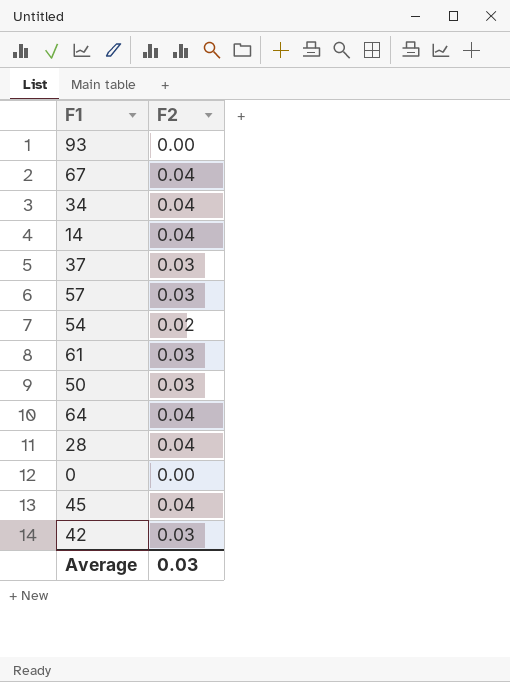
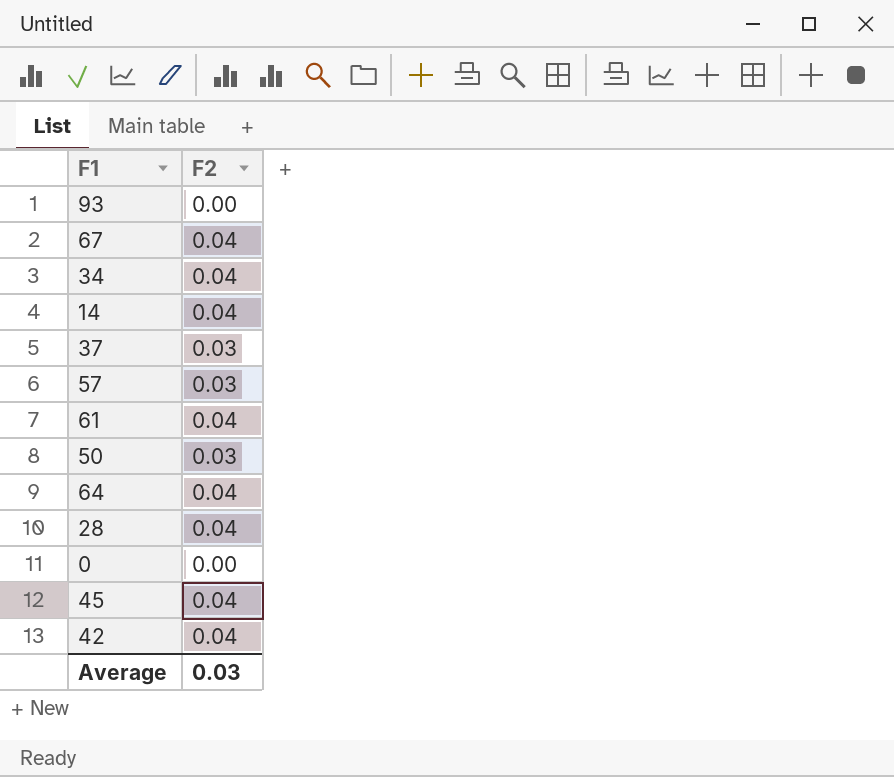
row 54: 0.02 -> none
61 | F2: 0.03 -> 0.04
42 | F2: 0.03 -> 0.04

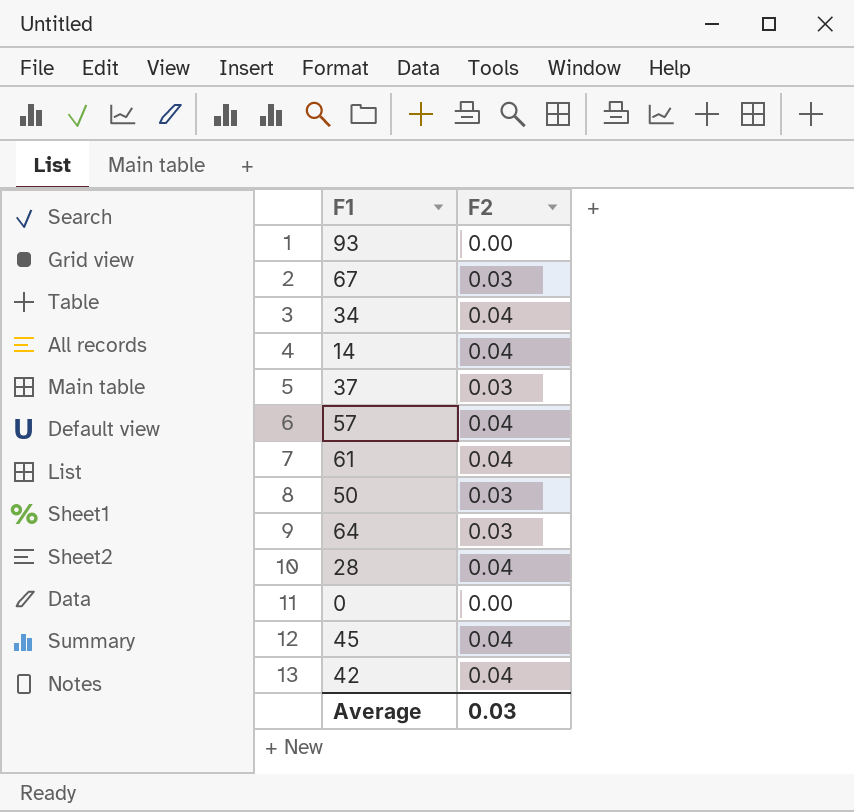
67 | F2: 0.04 -> 0.03
57 | F2: 0.03 -> 0.04
64 | F2: 0.04 -> 0.03

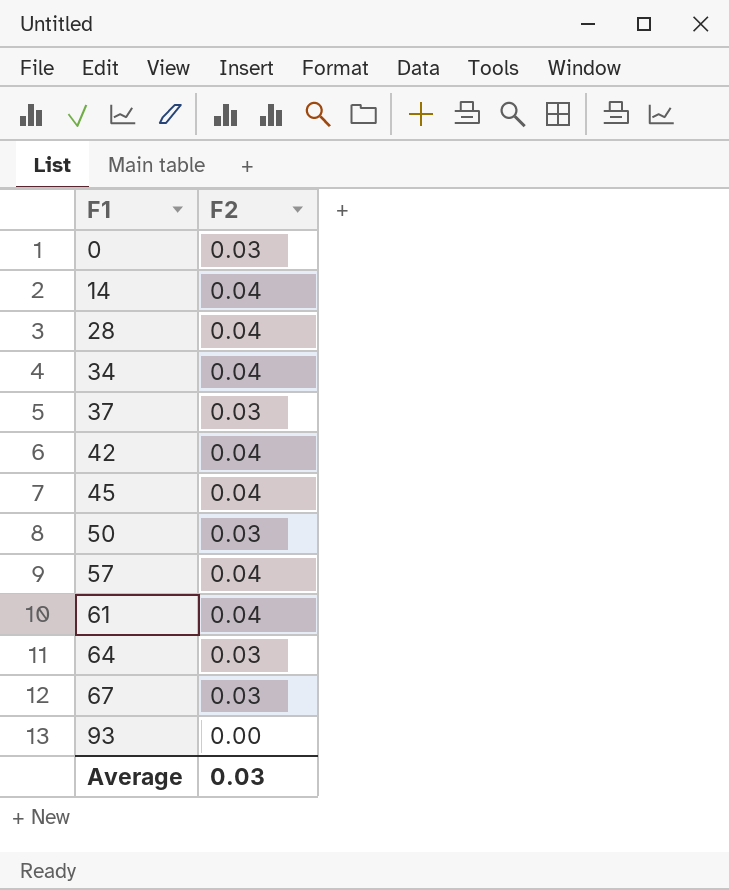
row order: none -> F1 ascending
0 | F2: 0.00 -> 0.03

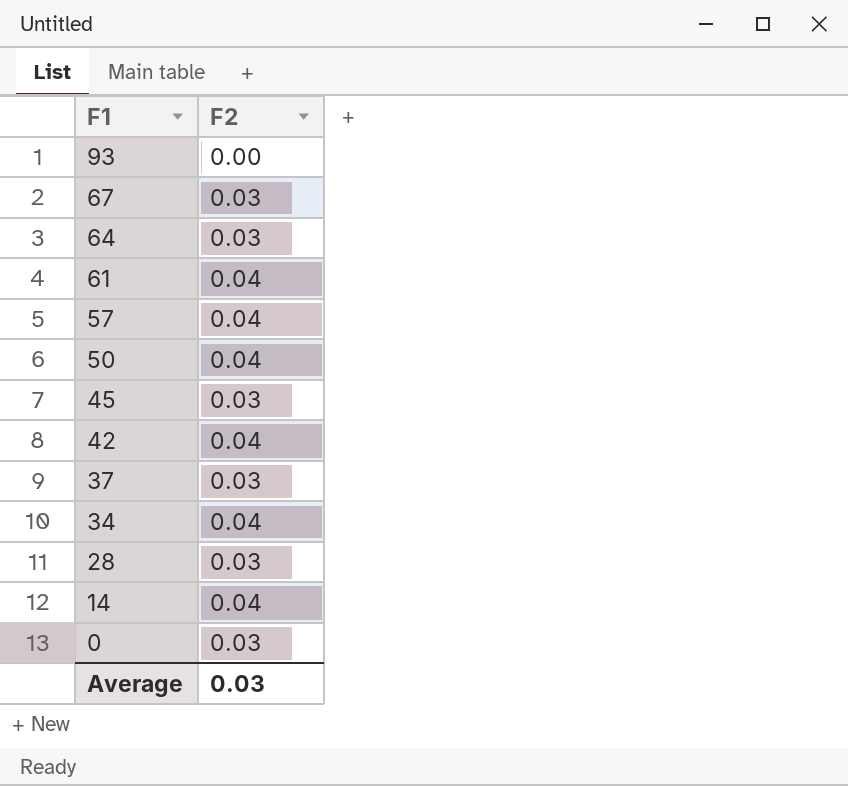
row order: F1 ascending -> F1 descending
50 | F2: 0.03 -> 0.04
45 | F2: 0.04 -> 0.03
28 | F2: 0.04 -> 0.03

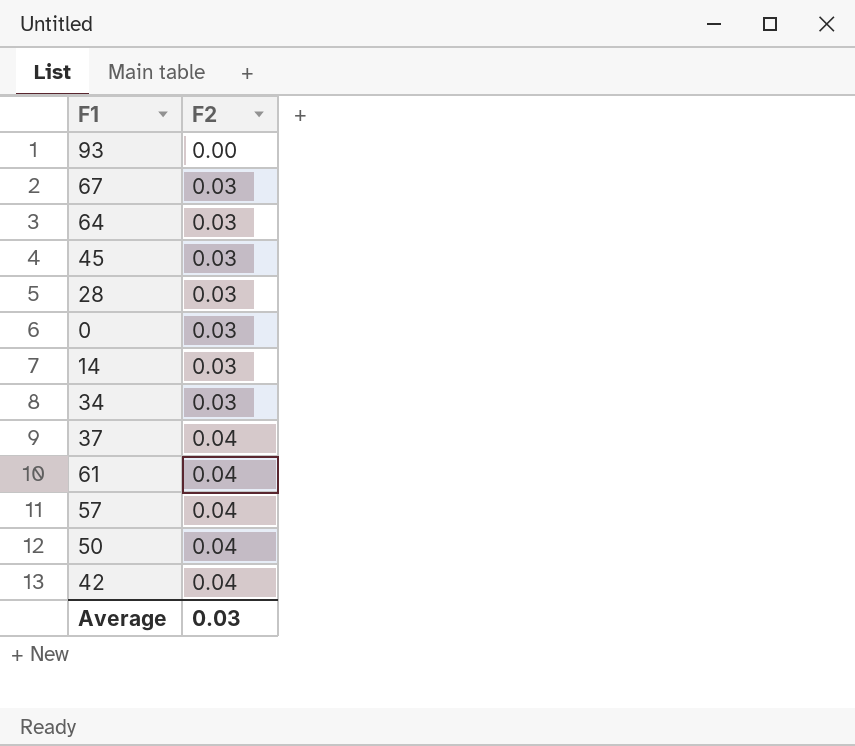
row order: F1 descending -> F2 ascending
14 | F2: 0.04 -> 0.03
34 | F2: 0.04 -> 0.03
37 | F2: 0.03 -> 0.04

